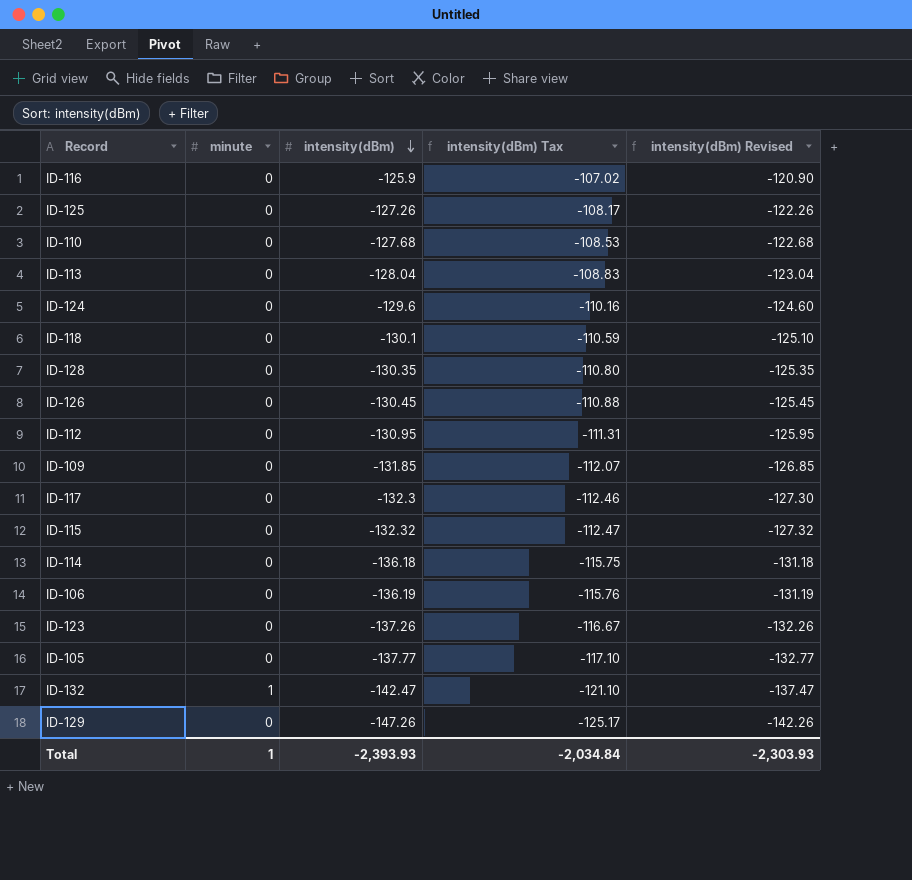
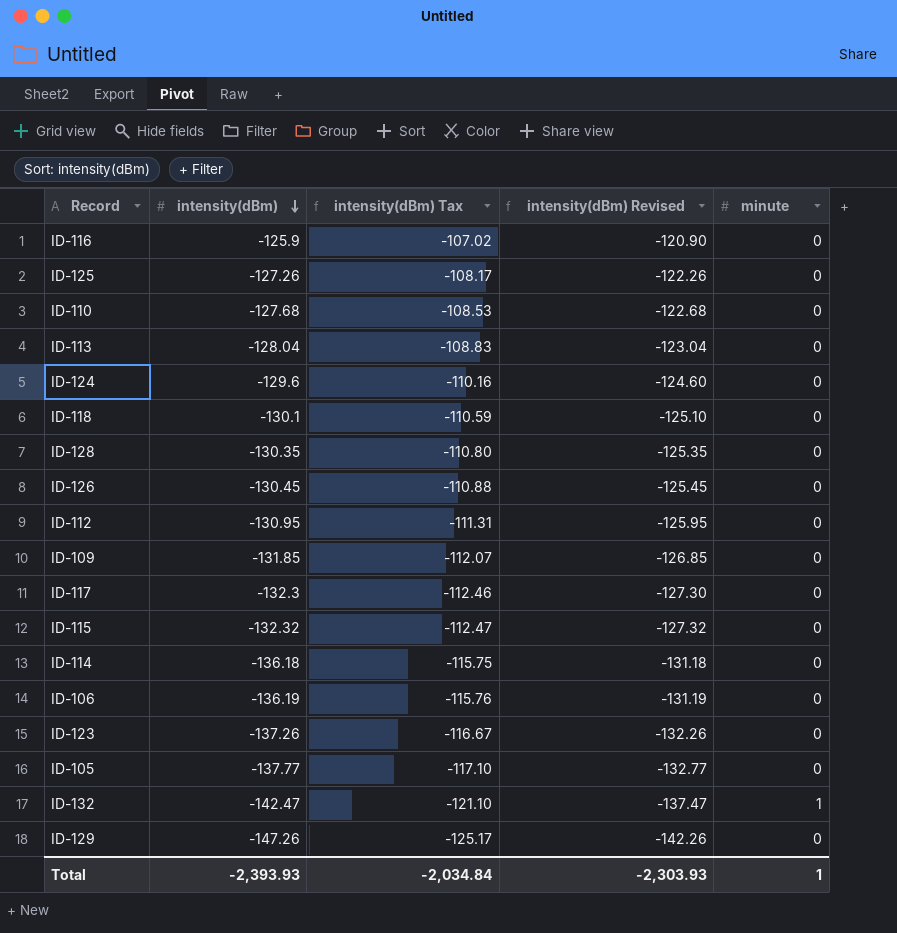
column minute | position: 2 -> 5

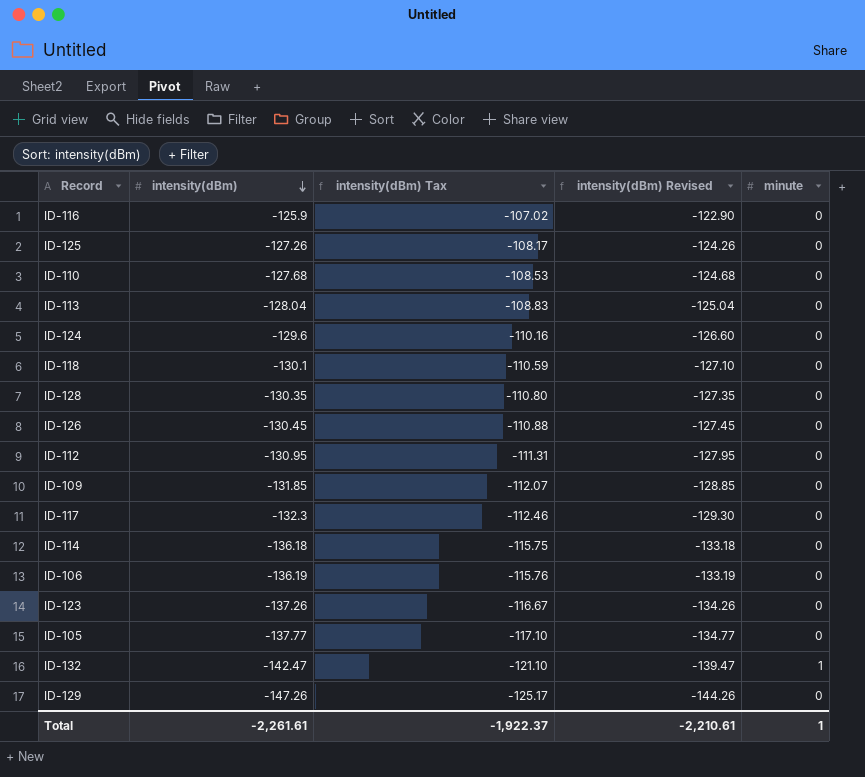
column intensity(dBm) Revised | formula: [intensity(dBm)] + 5 -> [intensity(dBm)] + 3
row ID-115: -132.32 | -112.47 | -127.32 | 0 -> none
Total | intensity(dBm): -2,393.93 -> -2,261.61
Total | intensity(dBm) Tax: -2,034.84 -> -1,922.37
Total | intensity(dBm) Revised: -2,303.93 -> -2,210.61

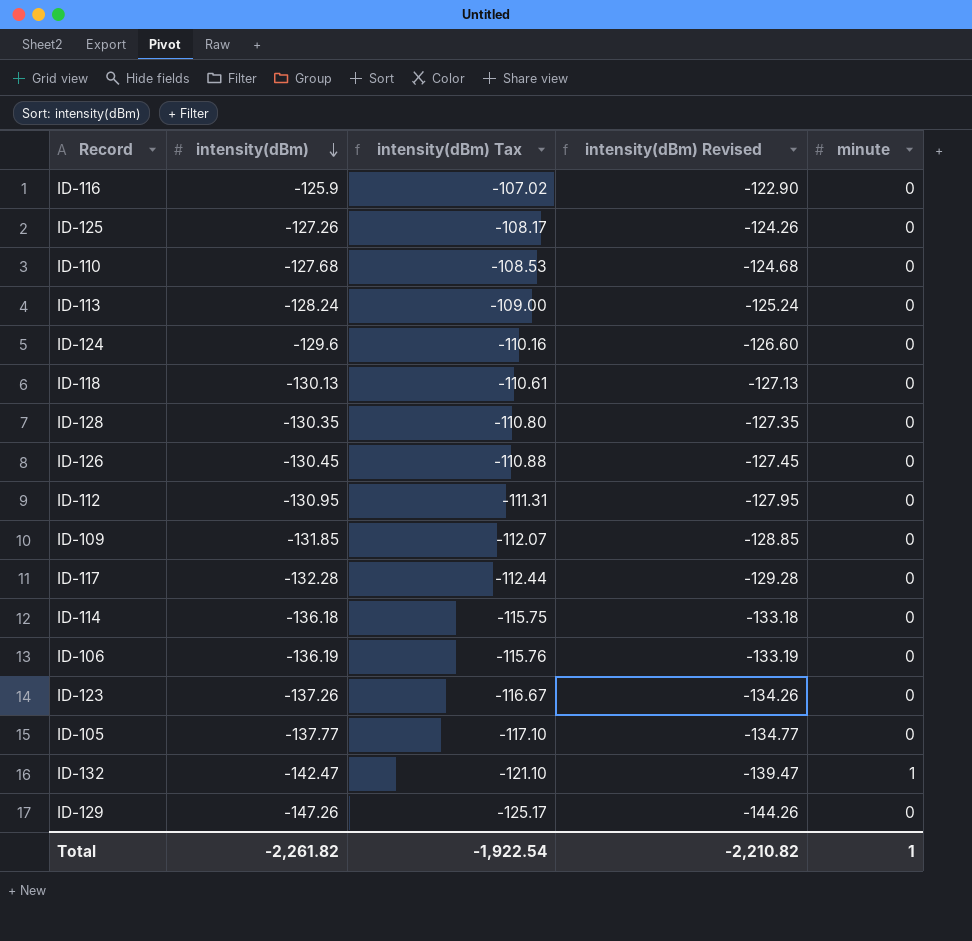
ID-113 | intensity(dBm): -128.04 -> -128.24
ID-113 | intensity(dBm) Tax: -108.83 -> -109.00
ID-113 | intensity(dBm) Revised: -125.04 -> -125.24
ID-118 | intensity(dBm): -130.1 -> -130.13
ID-118 | intensity(dBm) Tax: -110.59 -> -110.61
ID-118 | intensity(dBm) Revised: -127.10 -> -127.13
ID-117 | intensity(dBm): -132.3 -> -132.28
ID-117 | intensity(dBm) Tax: -112.46 -> -112.44
ID-117 | intensity(dBm) Revised: -129.30 -> -129.28
Total | intensity(dBm): -2,261.61 -> -2,261.82
Total | intensity(dBm) Tax: -1,922.37 -> -1,922.54
Total | intensity(dBm) Revised: -2,210.61 -> -2,210.82

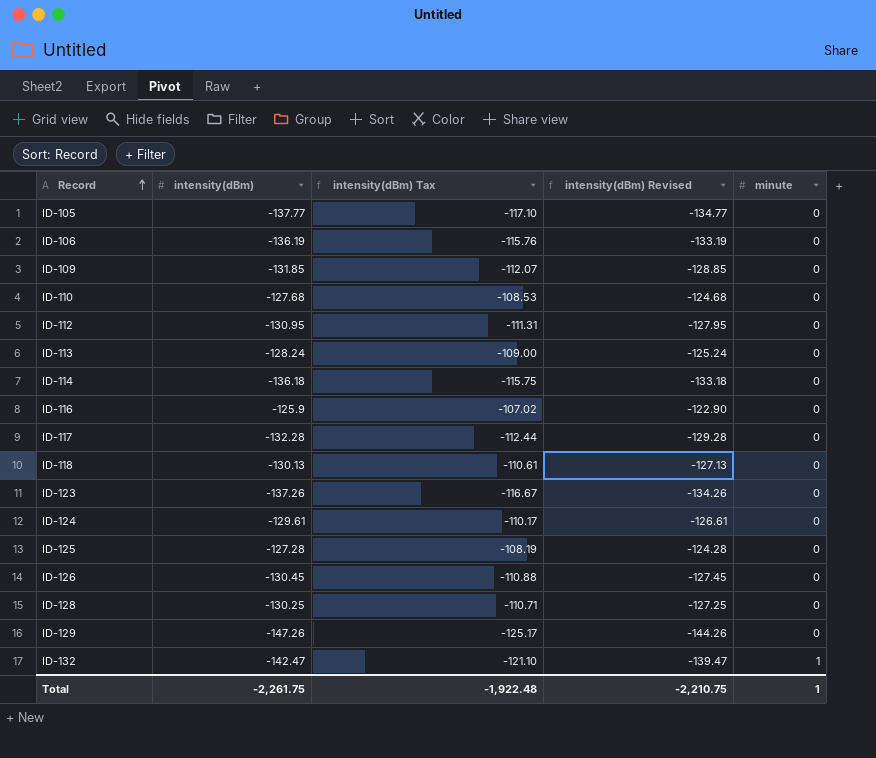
row order: intensity(dBm) descending -> Record ascending
ID-124 | intensity(dBm): -129.6 -> -129.61
ID-124 | intensity(dBm) Tax: -110.16 -> -110.17
ID-124 | intensity(dBm) Revised: -126.60 -> -126.61
ID-125 | intensity(dBm): -127.26 -> -127.28
ID-125 | intensity(dBm) Tax: -108.17 -> -108.19
ID-125 | intensity(dBm) Revised: -124.26 -> -124.28
ID-128 | intensity(dBm): -130.35 -> -130.25
ID-128 | intensity(dBm) Tax: -110.80 -> -110.71
ID-128 | intensity(dBm) Revised: -127.35 -> -127.25
Total | intensity(dBm): -2,261.82 -> -2,261.75
Total | intensity(dBm) Tax: -1,922.54 -> -1,922.48
Total | intensity(dBm) Revised: -2,210.82 -> -2,210.75

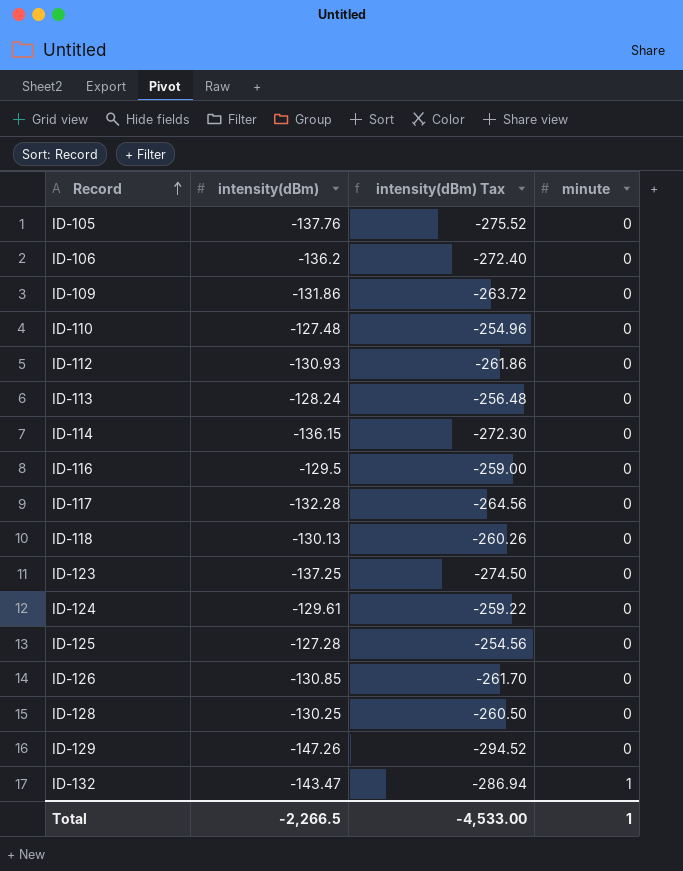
column intensity(dBm) Revised | formula: [intensity(dBm)] + 3 -> none
column intensity(dBm) Tax | formula: [intensity(dBm)] * 0.85 -> [intensity(dBm)] * 2
ID-105 | intensity(dBm): -137.77 -> -137.76
ID-106 | intensity(dBm): -136.19 -> -136.2
ID-109 | intensity(dBm): -131.85 -> -131.86
ID-110 | intensity(dBm): -127.68 -> -127.48
ID-112 | intensity(dBm): -130.95 -> -130.93
ID-114 | intensity(dBm): -136.18 -> -136.15
ID-116 | intensity(dBm): -125.9 -> -129.5
ID-123 | intensity(dBm): -137.26 -> -137.25
ID-126 | intensity(dBm): -130.45 -> -130.85
ID-132 | intensity(dBm): -142.47 -> -143.47
Total | intensity(dBm): -2,261.75 -> -2,266.5
Total | intensity(dBm) Tax: -1,922.48 -> -4,533.00

